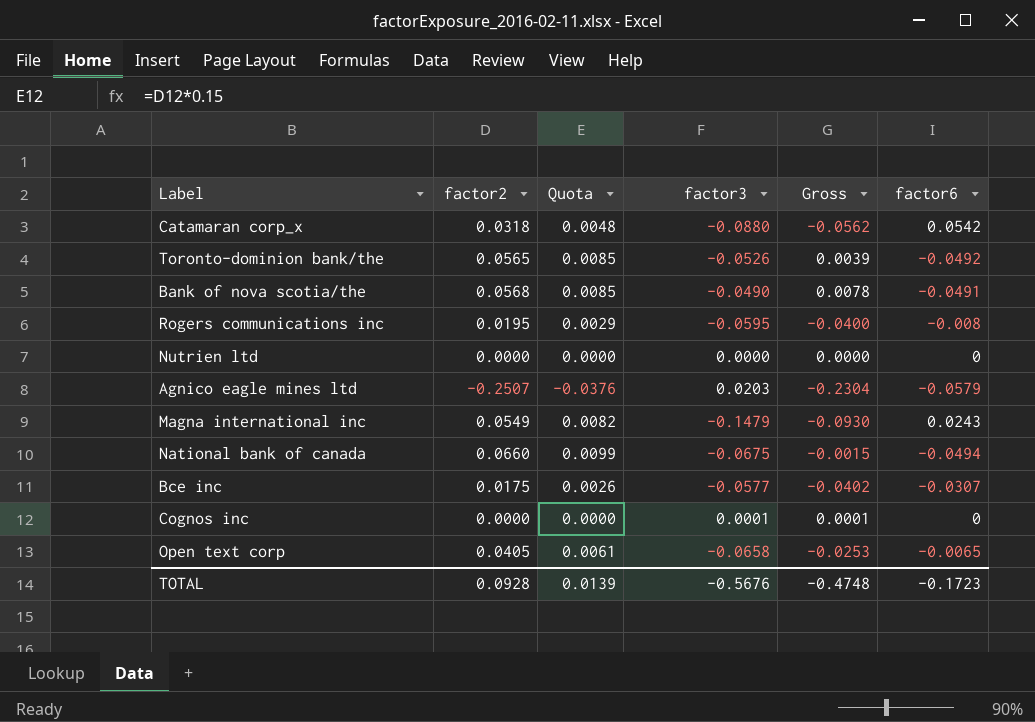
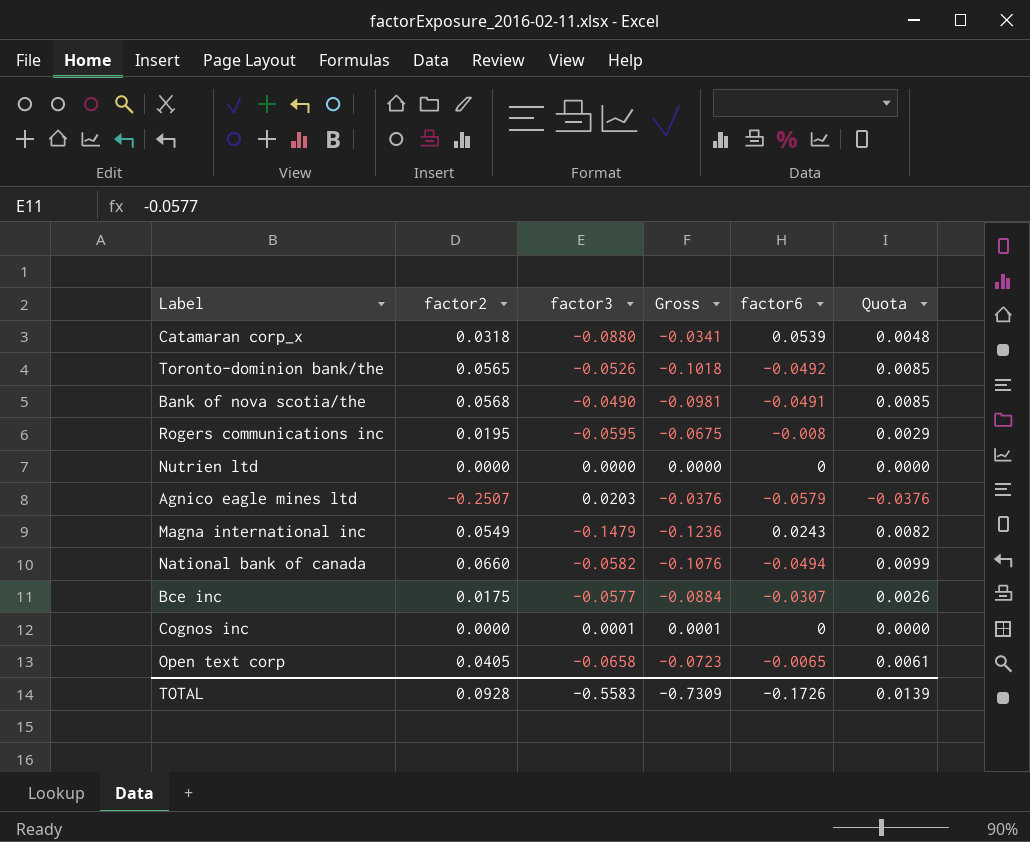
column Gross | formula: [factor2] + [factor3] -> [factor3] + [factor6]
column Quota | position: 3 -> 6
Catamaran corp_x | factor6: 0.0542 -> 0.0539
National bank of canada | factor3: -0.0675 -> -0.0582
TOTAL | factor3: -0.5676 -> -0.5583
TOTAL | Gross: -0.4748 -> -0.7309
TOTAL | factor6: -0.1723 -> -0.1726

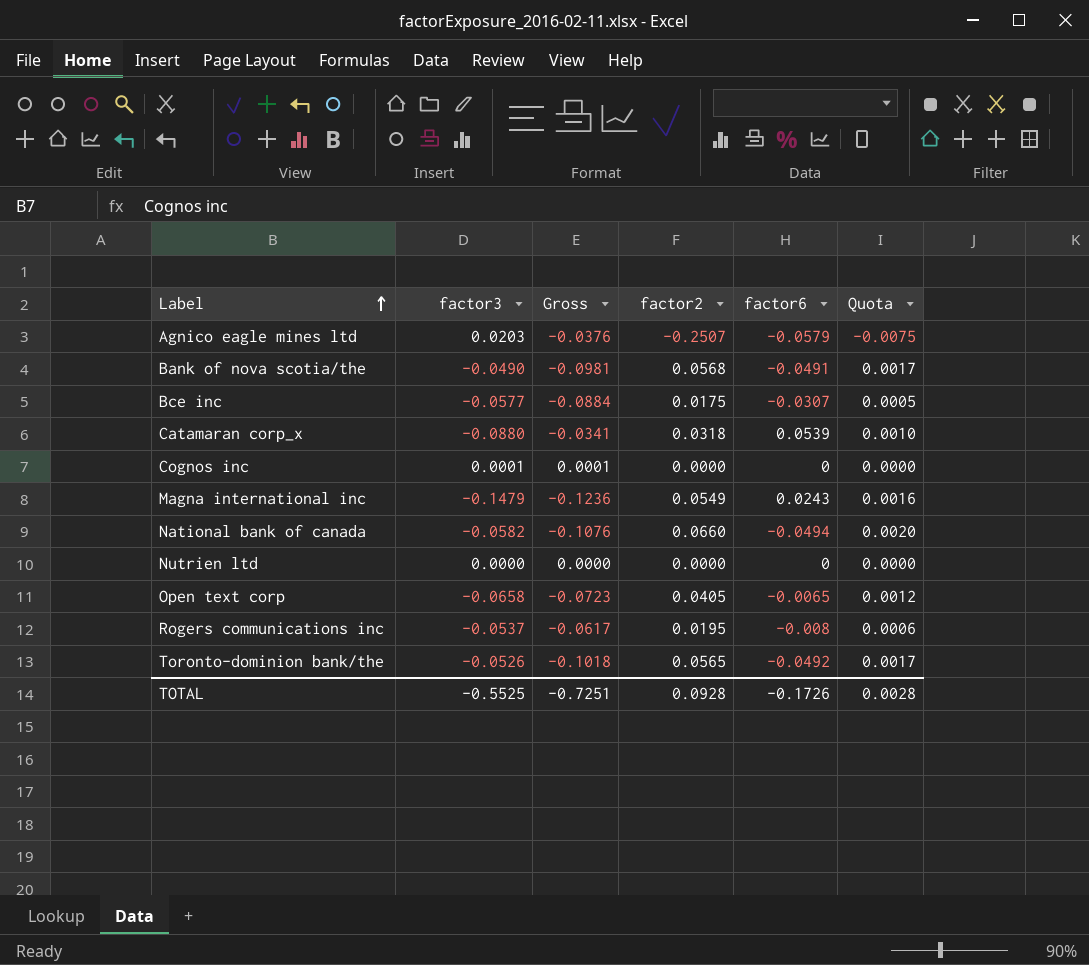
row order: none -> Label ascending
column factor2 | position: 2 -> 4
column Quota | formula: [factor2] * 0.15 -> [factor2] * 0.03
Rogers communications inc | factor3: -0.0595 -> -0.0537
Rogers communications inc | Gross: -0.0675 -> -0.0617
TOTAL | factor3: -0.5583 -> -0.5525
TOTAL | Gross: -0.7309 -> -0.7251
TOTAL | Quota: 0.0139 -> 0.0028

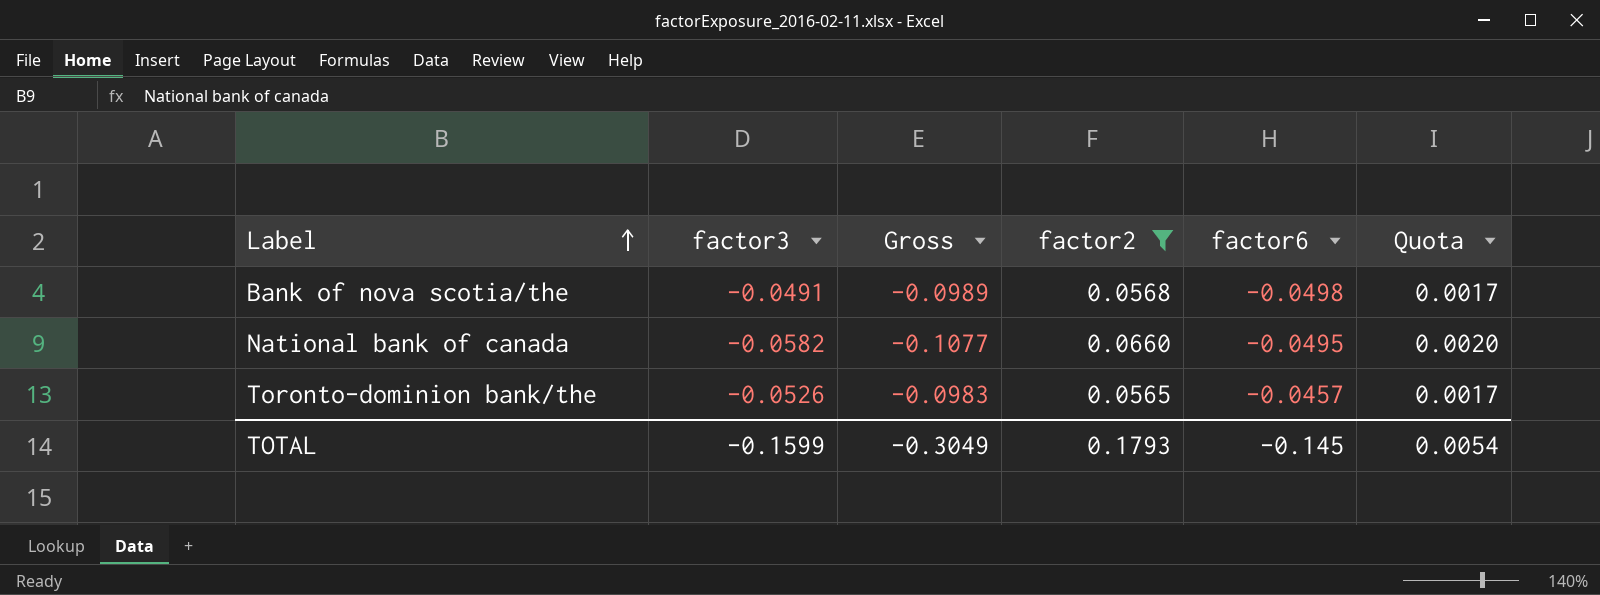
filter: none -> factor2 >= 0.0565
Bank of nova scotia/the | factor3: -0.0490 -> -0.0491
Bank of nova scotia/the | Gross: -0.0981 -> -0.0989
Bank of nova scotia/the | factor6: -0.0491 -> -0.0498
National bank of canada | Gross: -0.1076 -> -0.1077
National bank of canada | factor6: -0.0494 -> -0.0495
Toronto-dominion bank/the | Gross: -0.1018 -> -0.0983
Toronto-dominion bank/the | factor6: -0.0492 -> -0.0457
TOTAL | factor3: -0.5525 -> -0.1599
TOTAL | Gross: -0.7251 -> -0.3049
TOTAL | factor2: 0.0928 -> 0.1793
TOTAL | factor6: -0.1726 -> -0.145
TOTAL | Quota: 0.0028 -> 0.0054

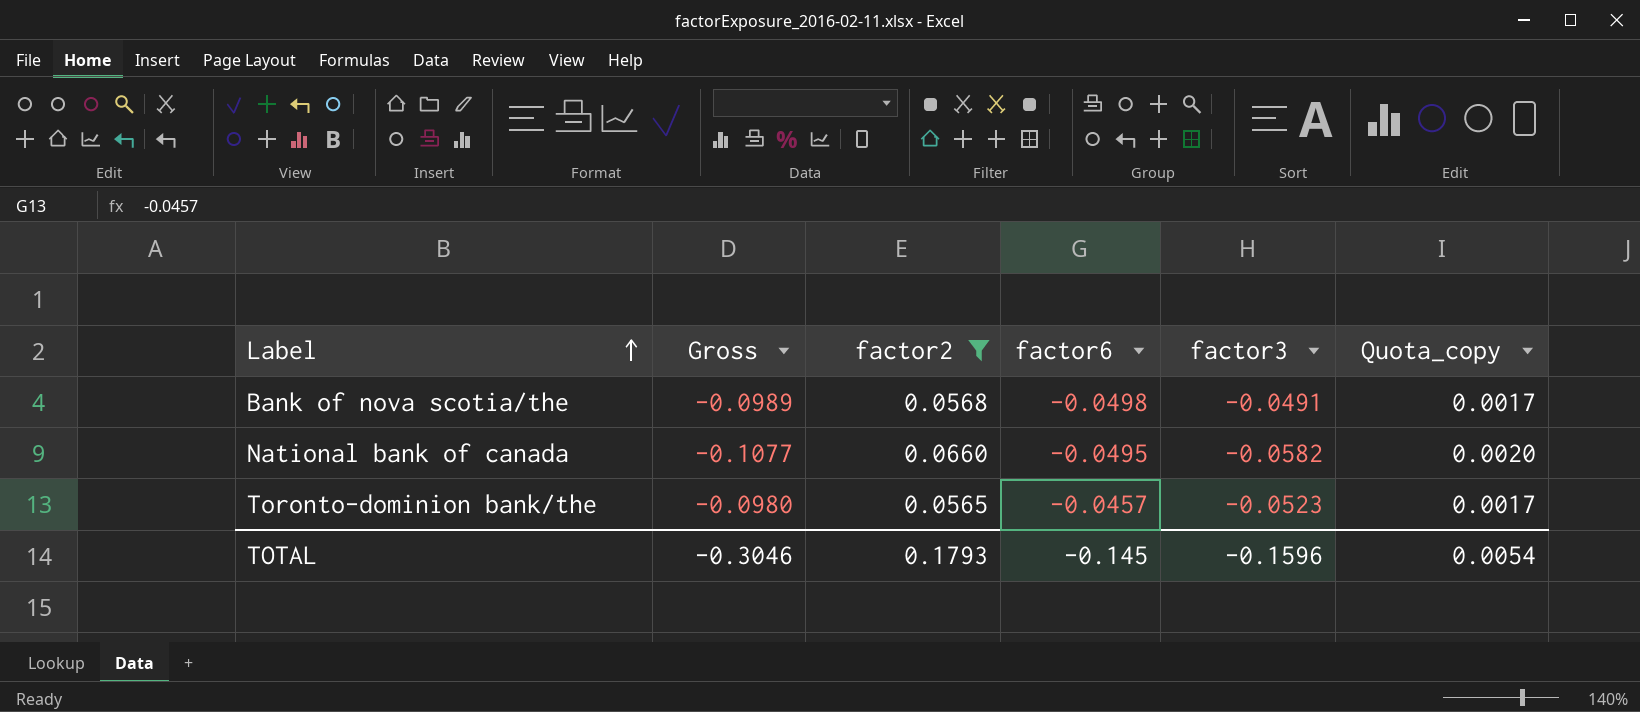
column factor3 | position: 2 -> 5
column name: Quota -> Quota_copy
Toronto-dominion bank/the | Gross: -0.0983 -> -0.0980
Toronto-dominion bank/the | factor3: -0.0526 -> -0.0523
TOTAL | Gross: -0.3049 -> -0.3046
TOTAL | factor3: -0.1599 -> -0.1596

